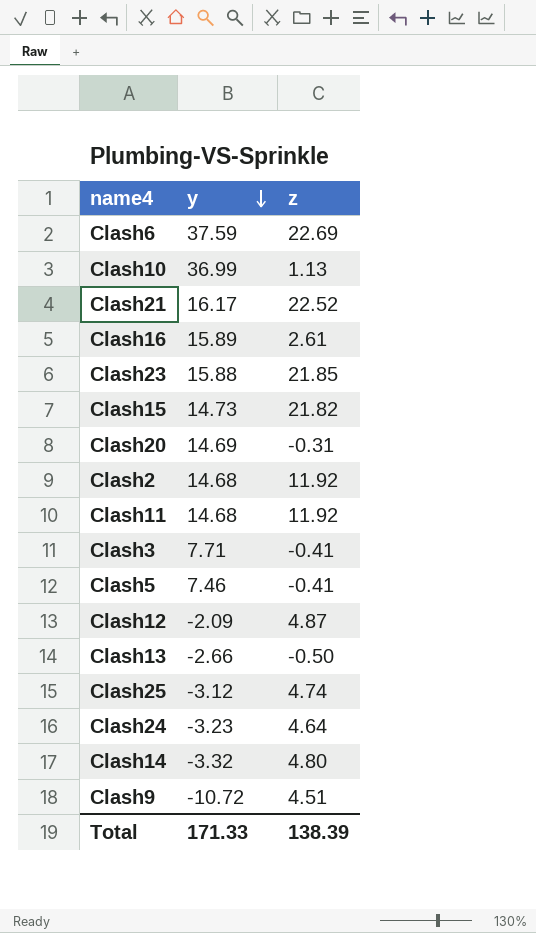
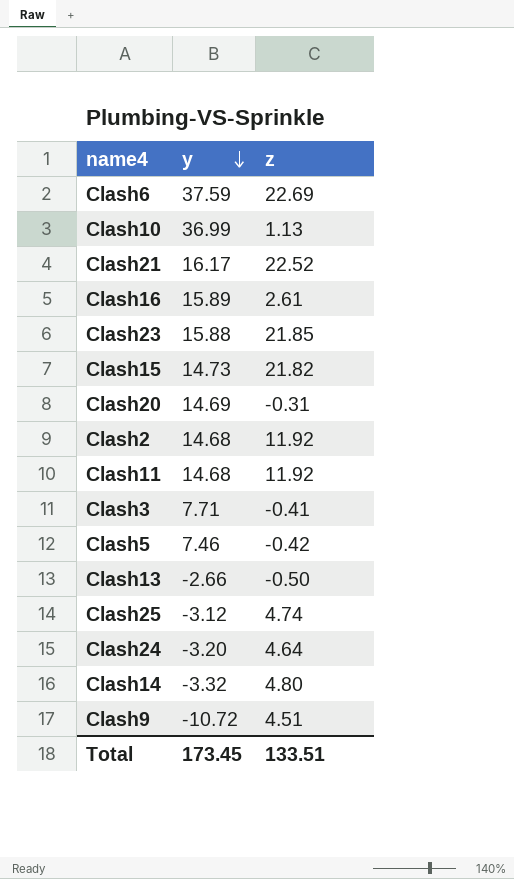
row Clash12: -2.09 | 4.87 -> none
Clash5 | z: -0.41 -> -0.42
Clash24 | y: -3.23 -> -3.20
Total | y: 171.33 -> 173.45
Total | z: 138.39 -> 133.51

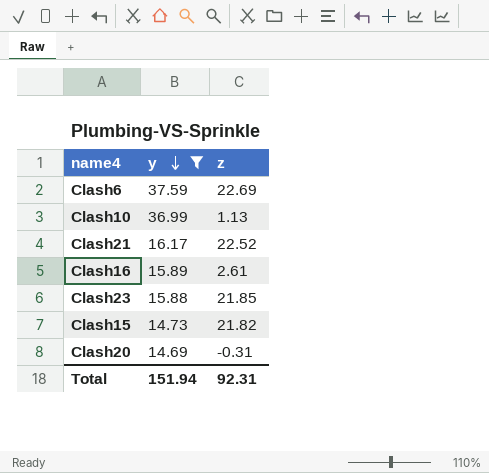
filter: none -> y >= 14.69
Total | y: 173.45 -> 151.94
Total | z: 133.51 -> 92.31

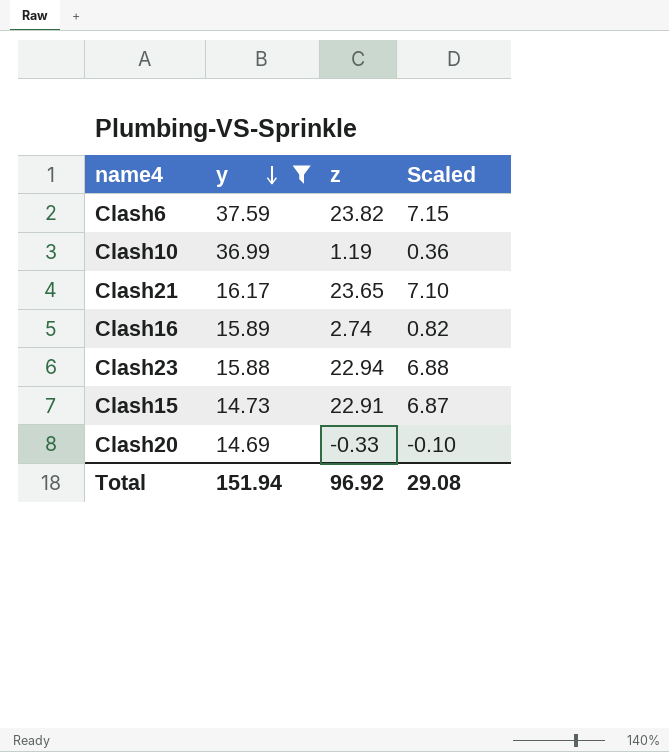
column Scaled | formula: none -> [z] * 0.3
Clash6 | z: 22.69 -> 23.82
Clash10 | z: 1.13 -> 1.19
Clash21 | z: 22.52 -> 23.65
Clash16 | z: 2.61 -> 2.74
Clash23 | z: 21.85 -> 22.94
Clash15 | z: 21.82 -> 22.91
Clash20 | z: -0.31 -> -0.33
Total | z: 92.31 -> 96.92

